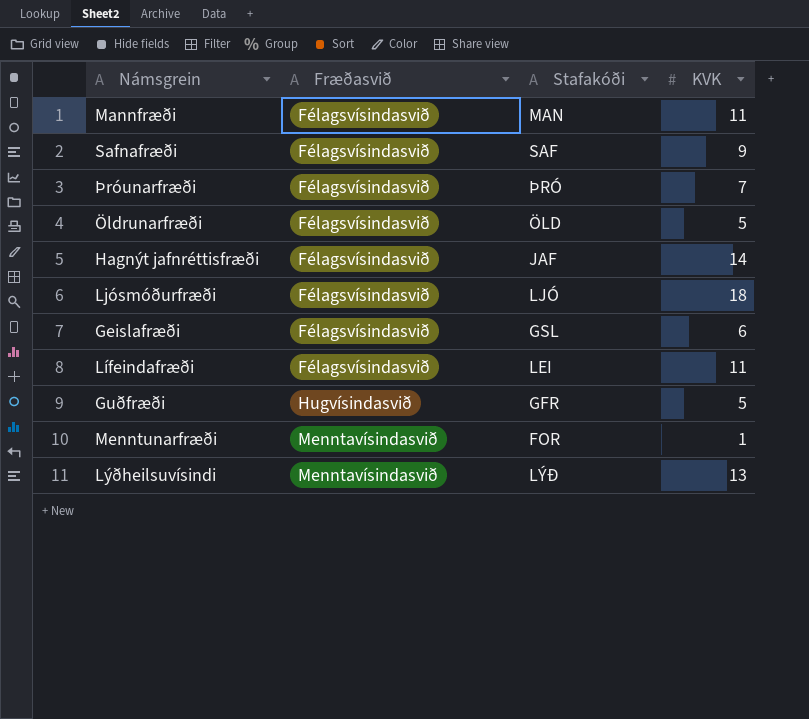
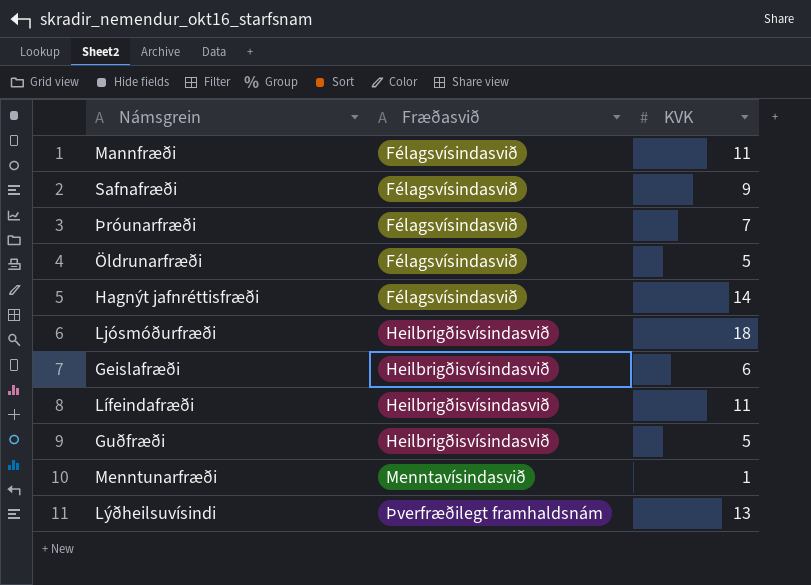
column Stafakóði | position: 3 -> none
Ljósmóðurfræði | Fræðasvið: Félagsvísindasvið -> Heilbrigðisvísindasvið
Geislafræði | Fræðasvið: Félagsvísindasvið -> Heilbrigðisvísindasvið
Lífeindafræði | Fræðasvið: Félagsvísindasvið -> Heilbrigðisvísindasvið
Guðfræði | Fræðasvið: Hugvísindasvið -> Heilbrigðisvísindasvið
Lýðheilsuvísindi | Fræðasvið: Menntavísindasvið -> Þverfræðilegt framhaldsnám

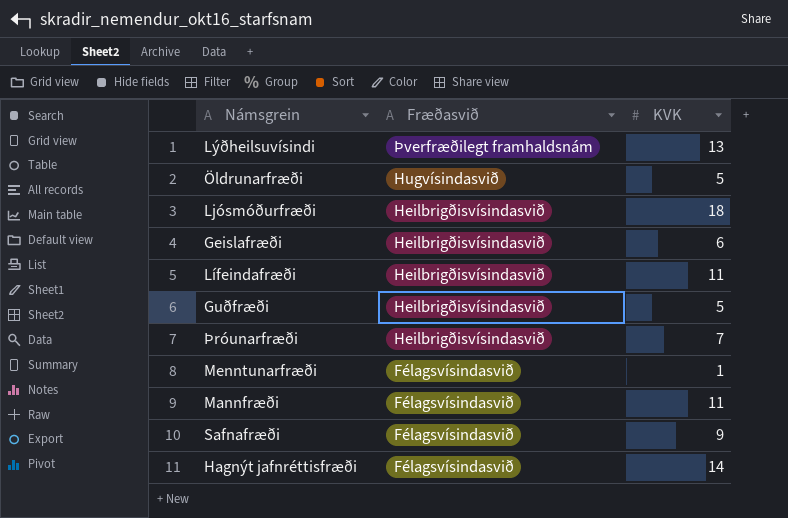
row order: Fræðasvið ascending -> Fræðasvið descending
Öldrunarfræði | Fræðasvið: Félagsvísindasvið -> Hugvísindasvið
Þróunarfræði | Fræðasvið: Félagsvísindasvið -> Heilbrigðisvísindasvið
Menntunarfræði | Fræðasvið: Menntavísindasvið -> Félagsvísindasvið

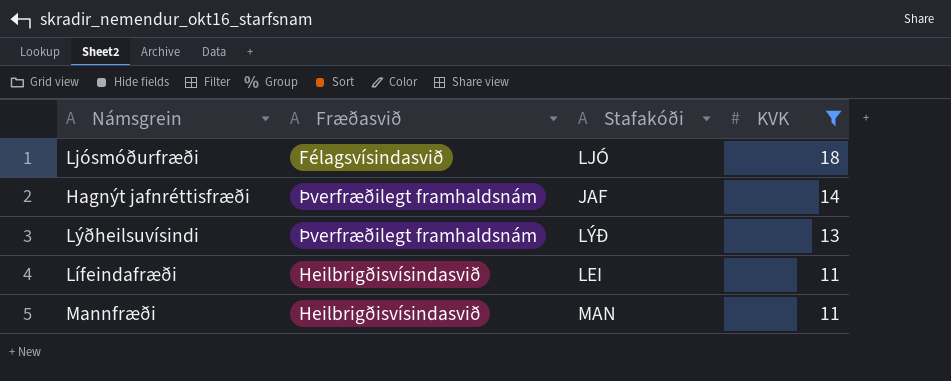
filter: none -> KVK >= 11
row order: Fræðasvið descending -> KVK descending
column Stafakóði | position: none -> 3
Ljósmóðurfræði | Fræðasvið: Heilbrigðisvísindasvið -> Félagsvísindasvið
Hagnýt jafnréttisfræði | Fræðasvið: Félagsvísindasvið -> Þverfræðilegt framhaldsnám
Mannfræði | Fræðasvið: Félagsvísindasvið -> Heilbrigðisvísindasvið

